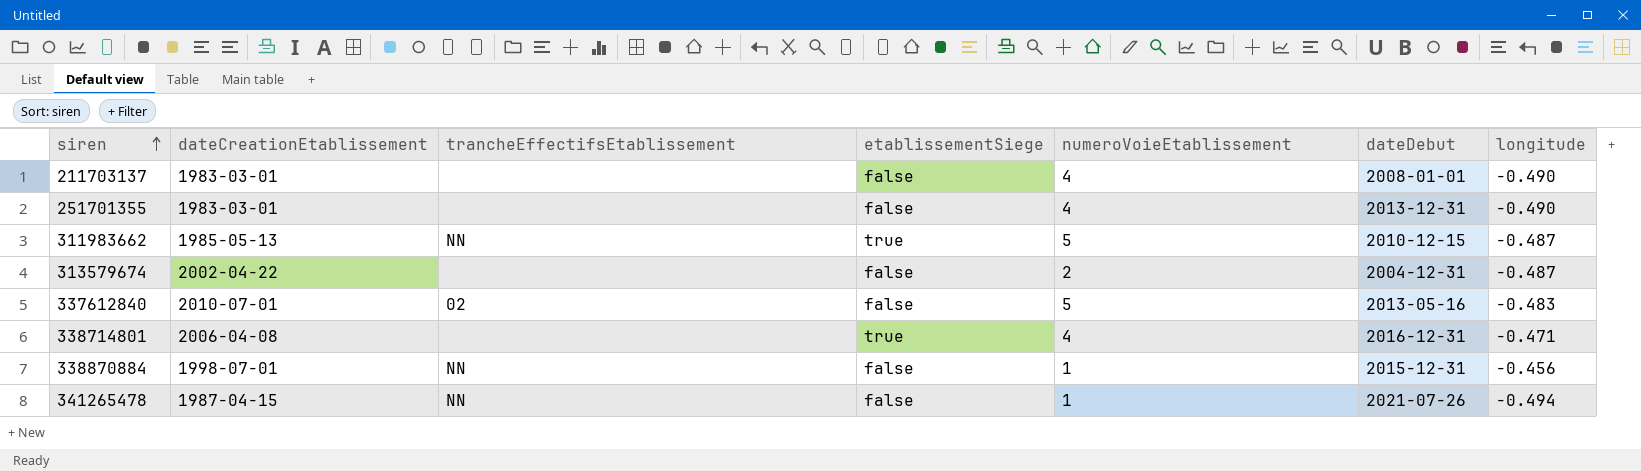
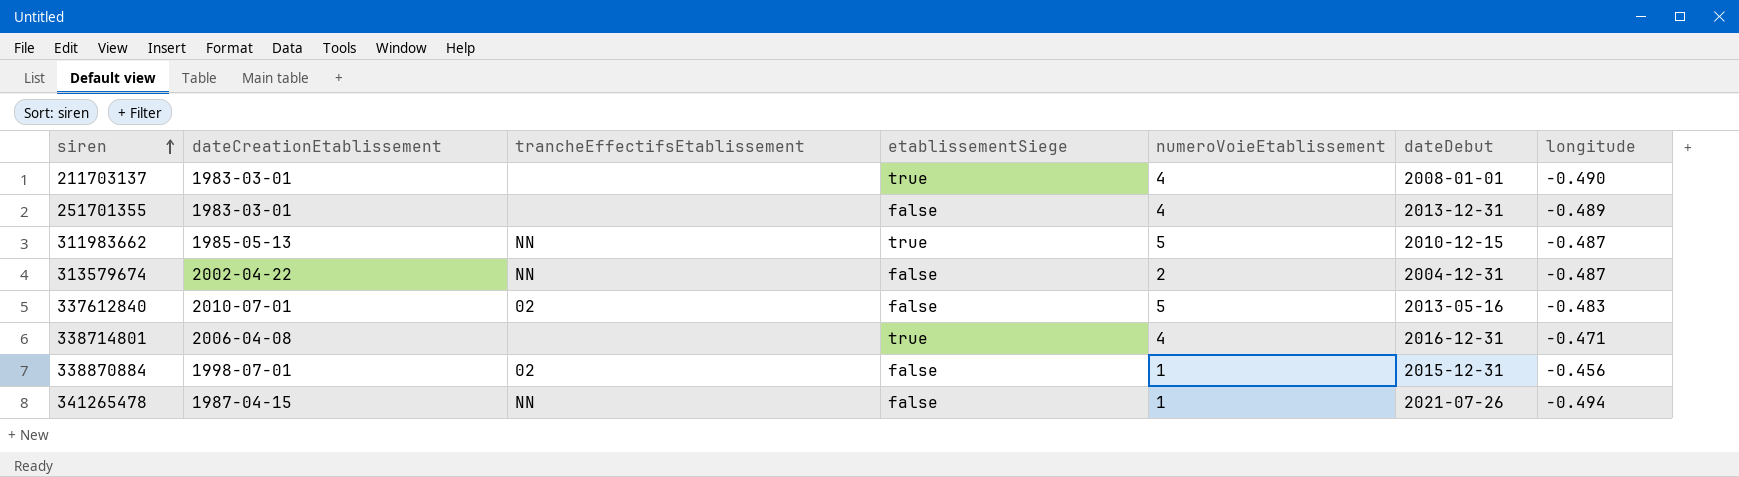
211703137 | etablissementSiege: false -> true
251701355 | longitude: -0.490 -> -0.489
313579674 | trancheEffectifsEtablissement: none -> NN
338870884 | trancheEffectifsEtablissement: NN -> 02

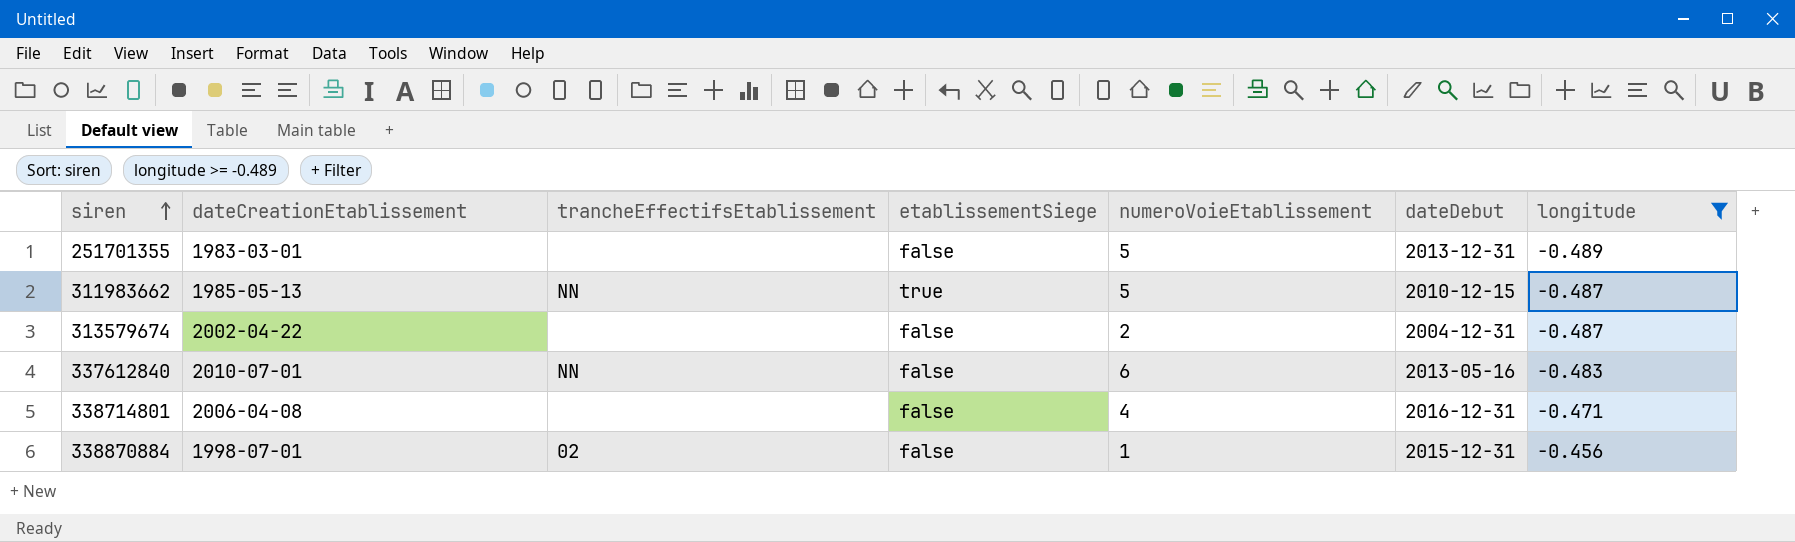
filter: none -> longitude >= -0.489
251701355 | numeroVoieEtablissement: 4 -> 5
313579674 | trancheEffectifsEtablissement: NN -> none
337612840 | trancheEffectifsEtablissement: 02 -> NN
337612840 | numeroVoieEtablissement: 5 -> 6
338714801 | etablissementSiege: true -> false

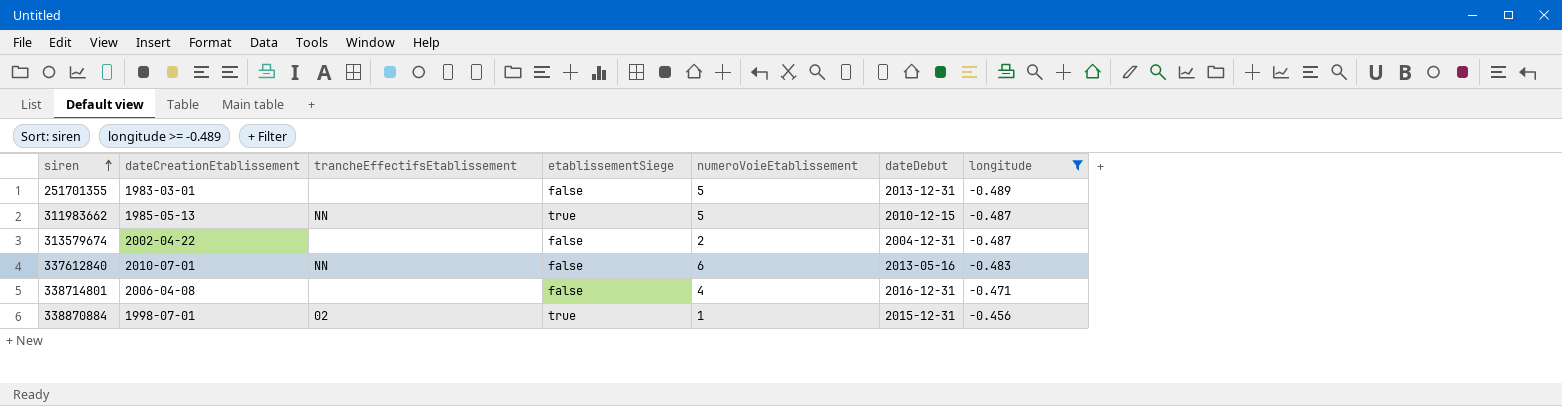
338870884 | etablissementSiege: false -> true

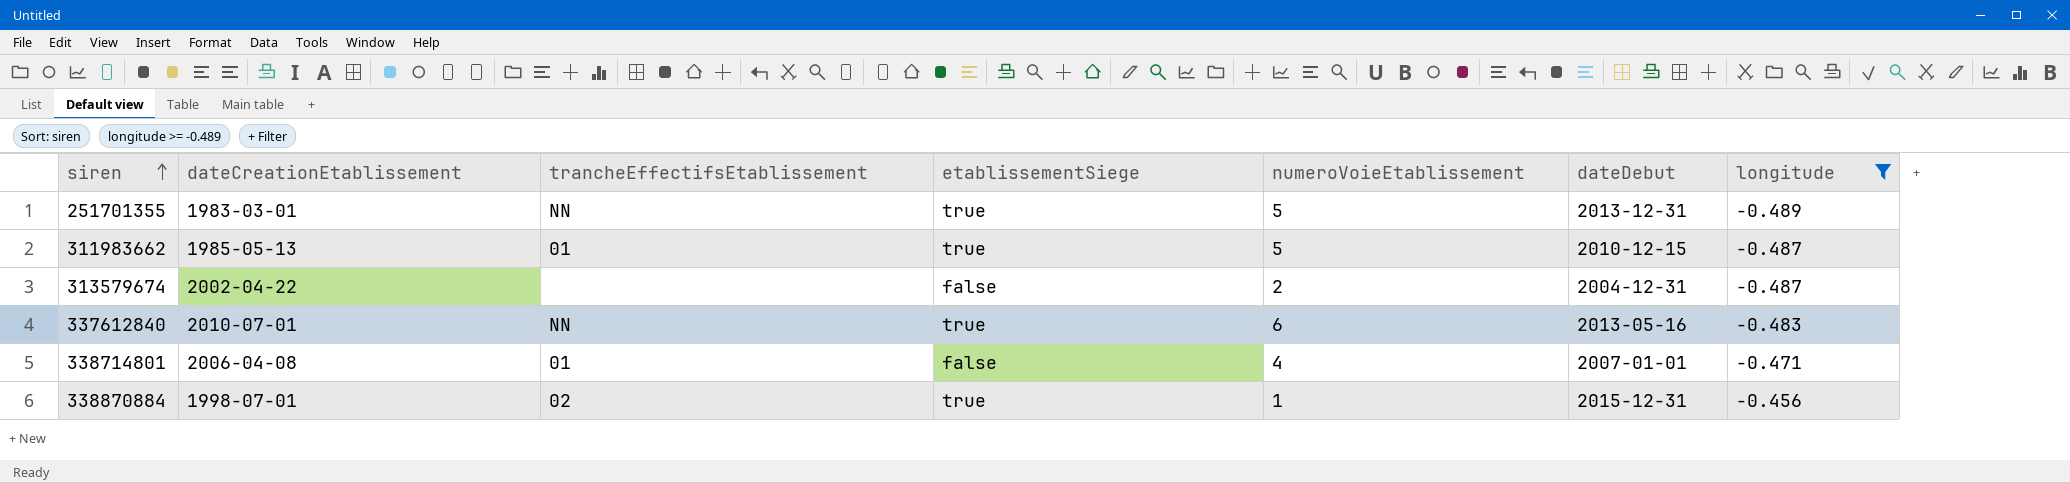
251701355 | trancheEffectifsEtablissement: none -> NN
251701355 | etablissementSiege: false -> true
311983662 | trancheEffectifsEtablissement: NN -> 01
337612840 | etablissementSiege: false -> true
338714801 | trancheEffectifsEtablissement: none -> 01
338714801 | dateDebut: 2016-12-31 -> 2007-01-01

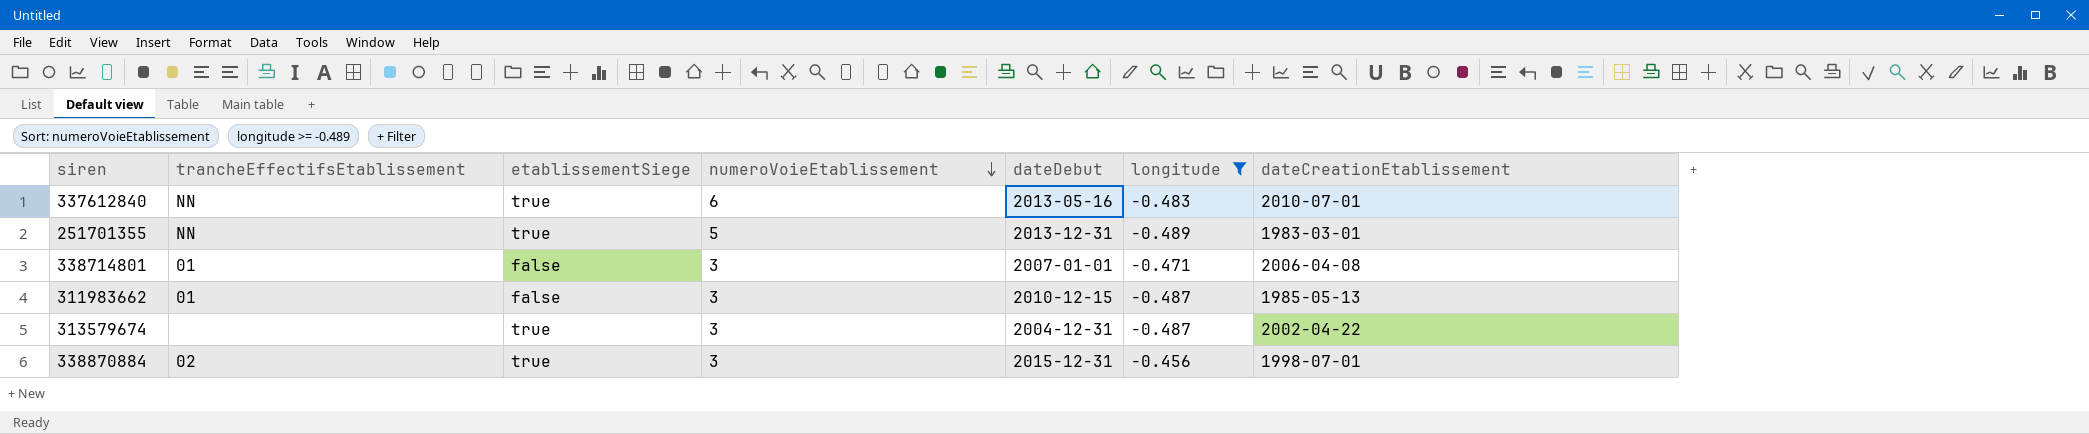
row order: siren ascending -> numeroVoieEtablissement descending
column dateCreationEtablissement | position: 2 -> 7
338714801 | numeroVoieEtablissement: 4 -> 3
311983662 | etablissementSiege: true -> false
311983662 | numeroVoieEtablissement: 5 -> 3
313579674 | etablissementSiege: false -> true
313579674 | numeroVoieEtablissement: 2 -> 3
338870884 | numeroVoieEtablissement: 1 -> 3

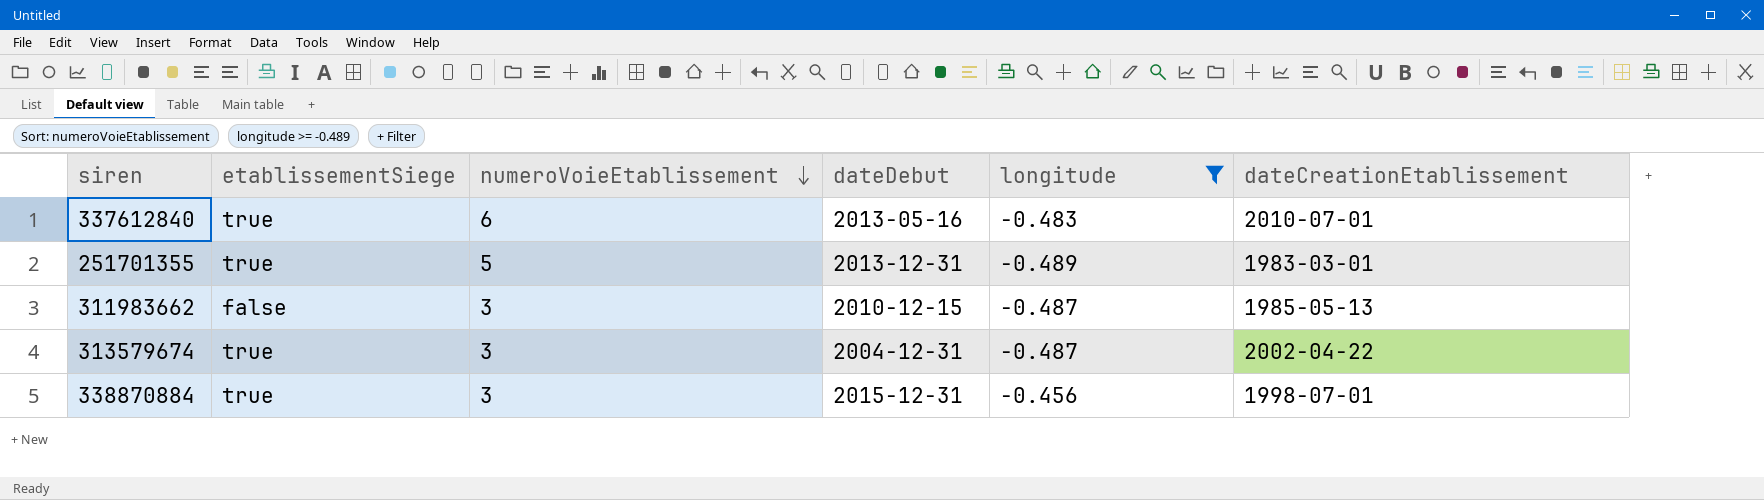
column trancheEffectifsEtablissement | position: 2 -> none
row 338714801: 01 | false | 3 | 2007-01-01 | -0.471 | 2006-04-08 -> none

